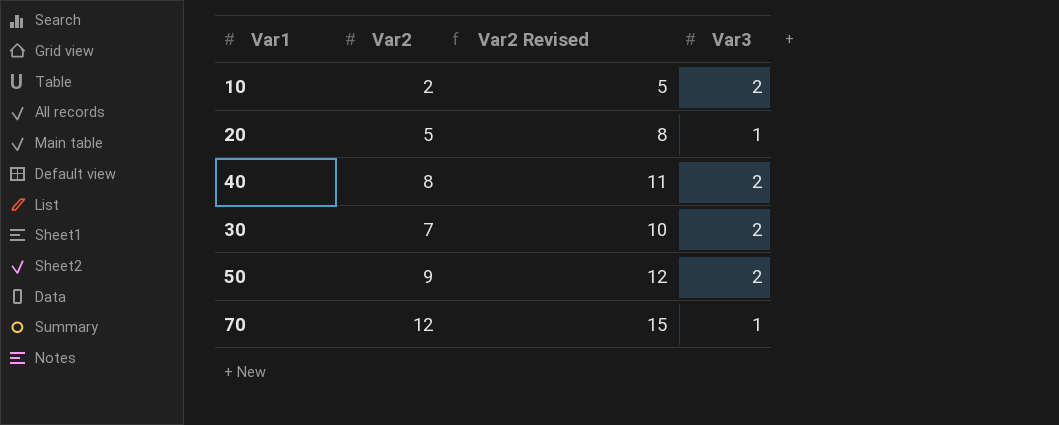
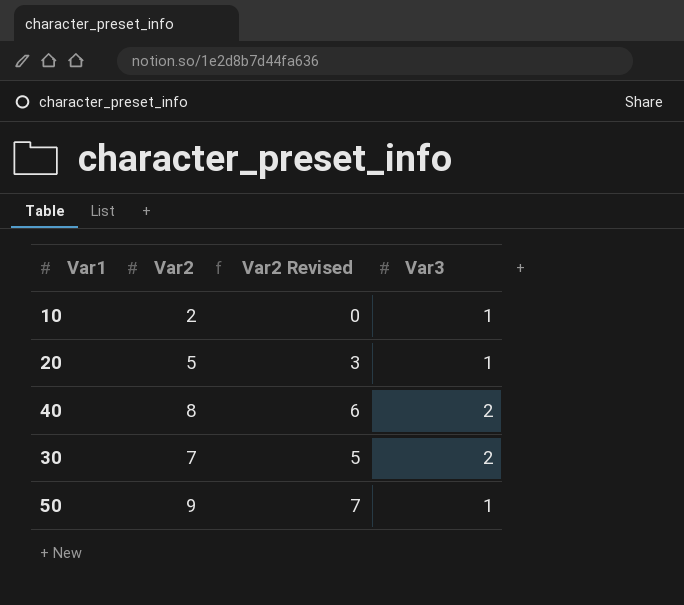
column Var2 Revised | formula: [Var2] + 3 -> [Var2] - 2
row 70: 12 | 15 | 1 -> none
10 | Var3: 2 -> 1
50 | Var3: 2 -> 1

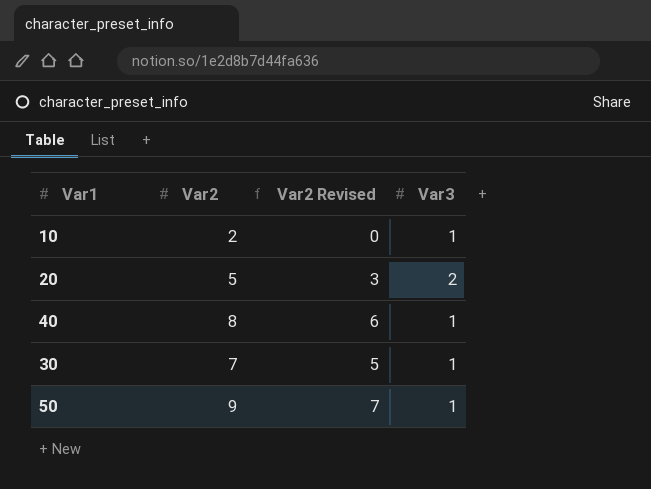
20 | Var3: 1 -> 2
40 | Var3: 2 -> 1
30 | Var3: 2 -> 1

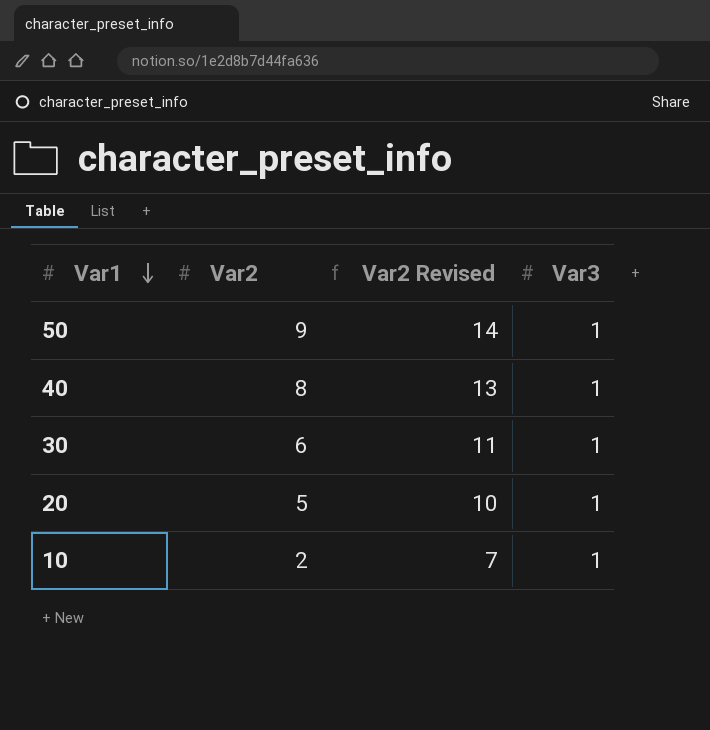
row order: none -> Var1 descending
column Var2 Revised | formula: [Var2] - 2 -> [Var2] + 5
30 | Var2: 7 -> 6
20 | Var3: 2 -> 1

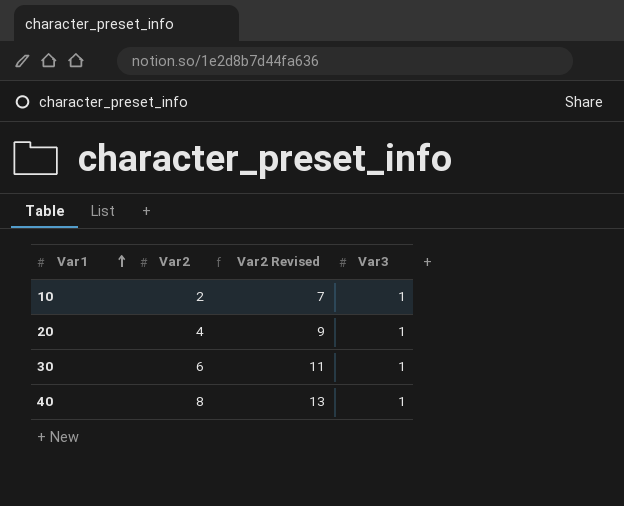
row order: Var1 descending -> Var1 ascending
row 50: 9 | 14 | 1 -> none
20 | Var2: 5 -> 4
20 | Var2 Revised: 10 -> 9

